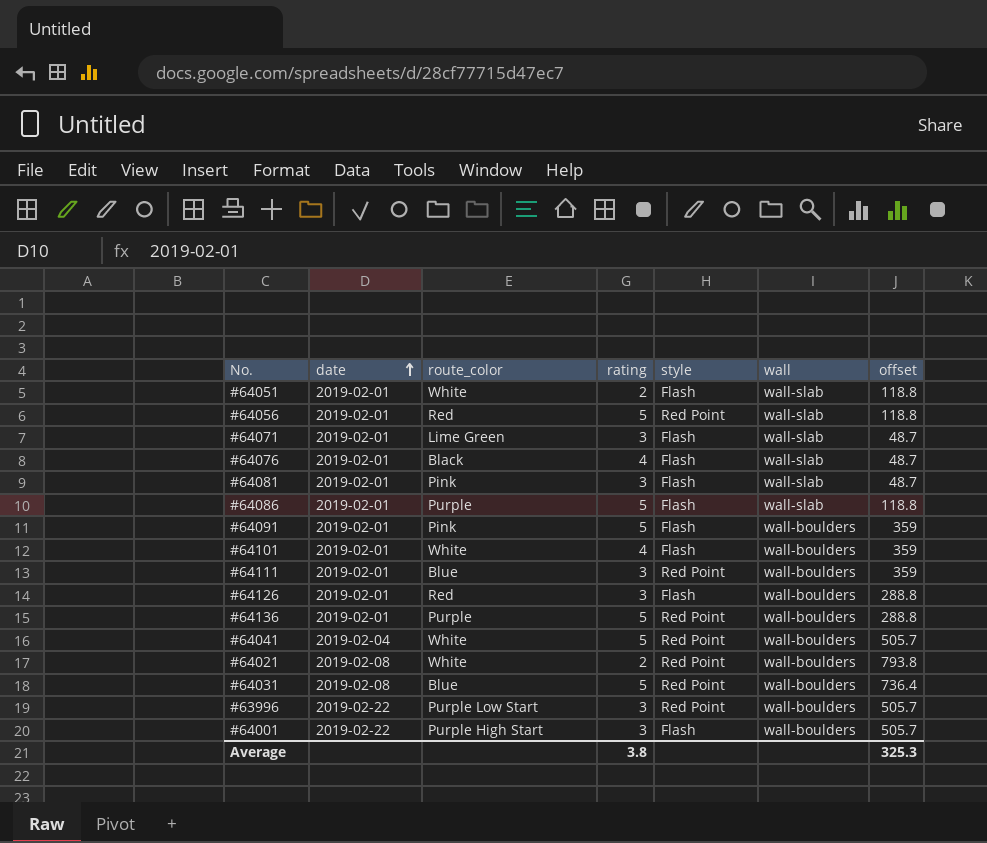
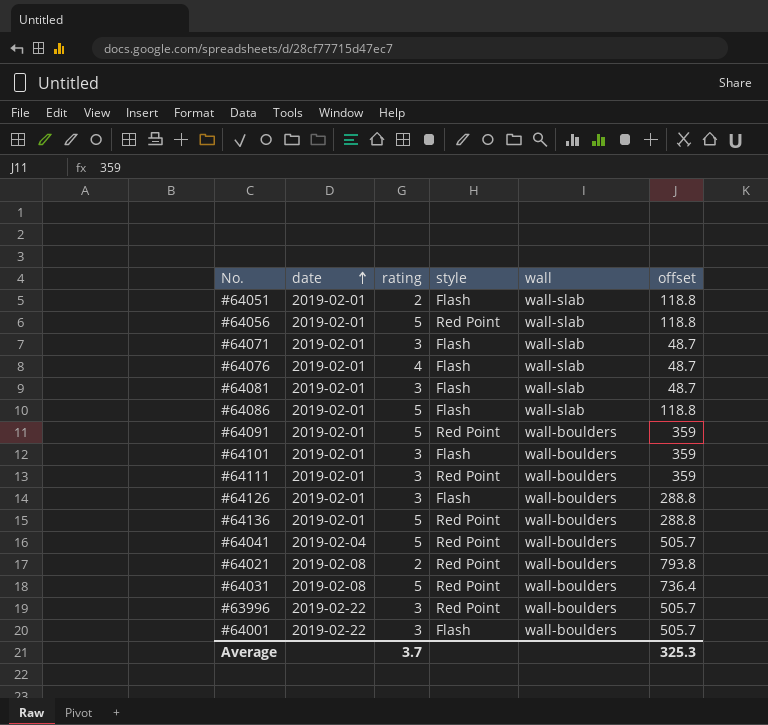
column route_color | position: 3 -> none
#64091 | style: Flash -> Red Point
#64101 | rating: 4 -> 3
Average | rating: 3.8 -> 3.7

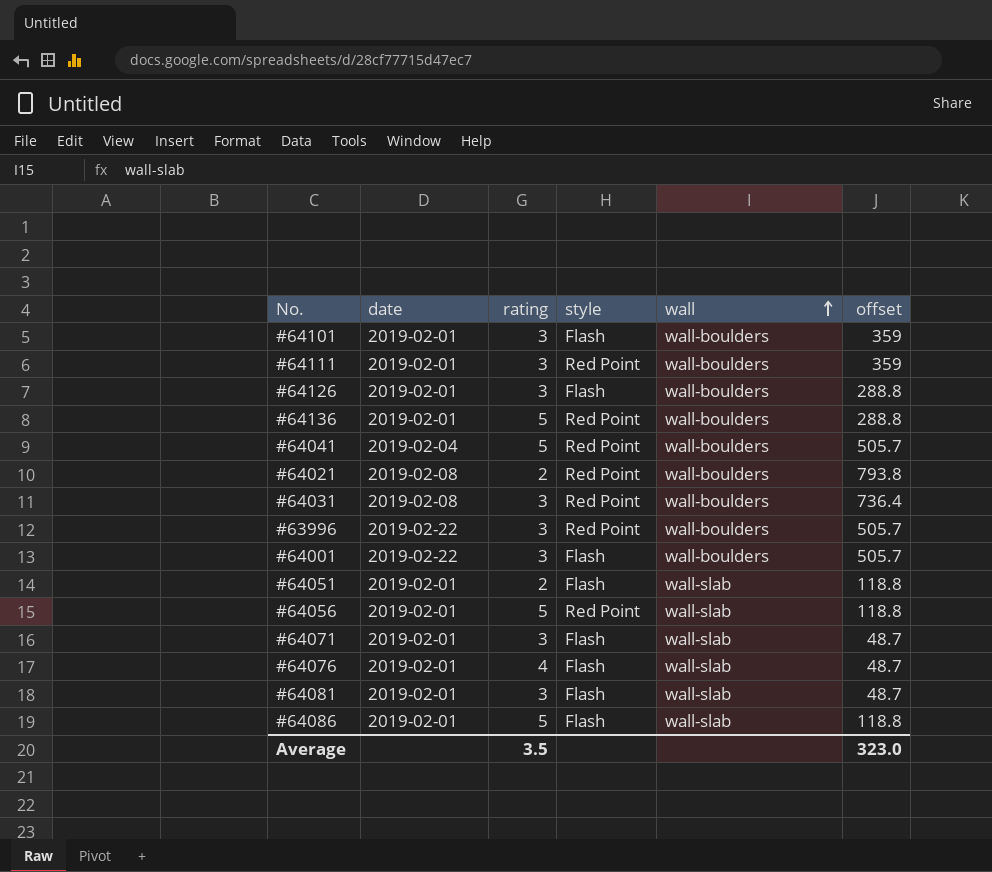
row order: date ascending -> wall ascending
row #64091: 2019-02-01 | 5 | Red Point | wall-boulders | 359 -> none
#64031 | rating: 5 -> 3
Average | rating: 3.7 -> 3.5
Average | offset: 325.3 -> 323.0

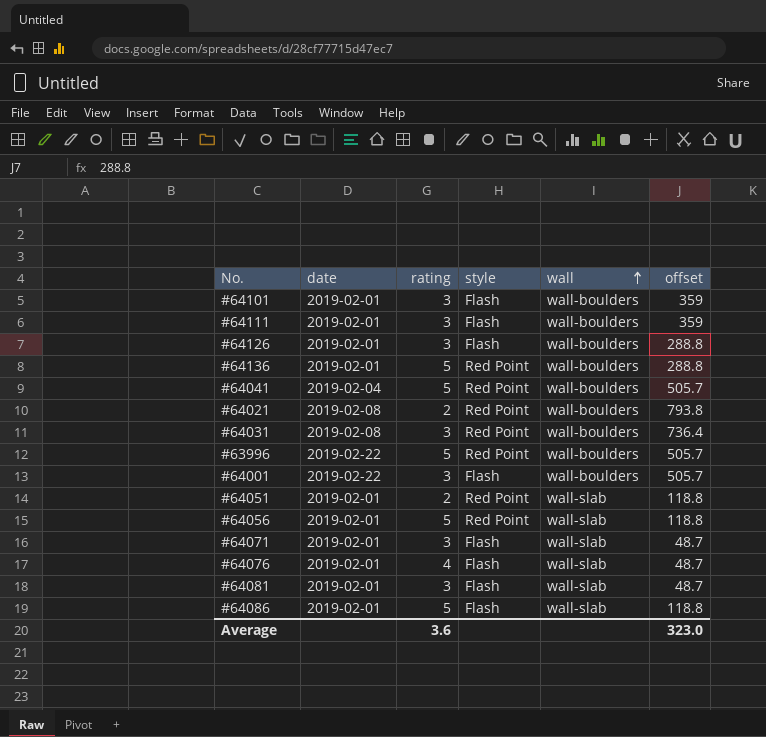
#64111 | style: Red Point -> Flash
#63996 | rating: 3 -> 5
#64051 | style: Flash -> Red Point
Average | rating: 3.5 -> 3.6

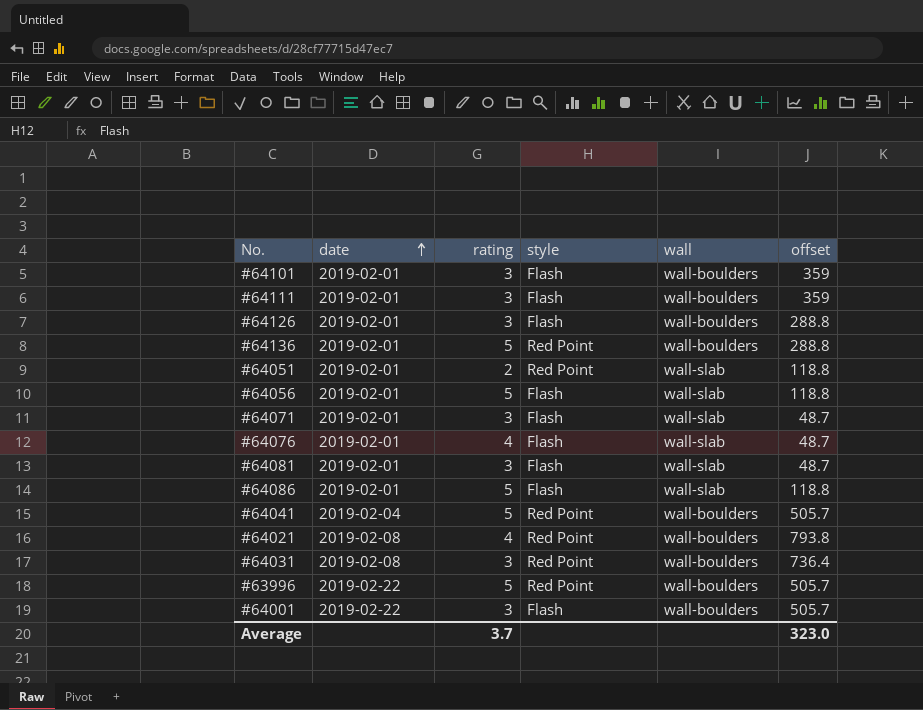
row order: wall ascending -> date ascending
#64056 | style: Red Point -> Flash
#64021 | rating: 2 -> 4
Average | rating: 3.6 -> 3.7

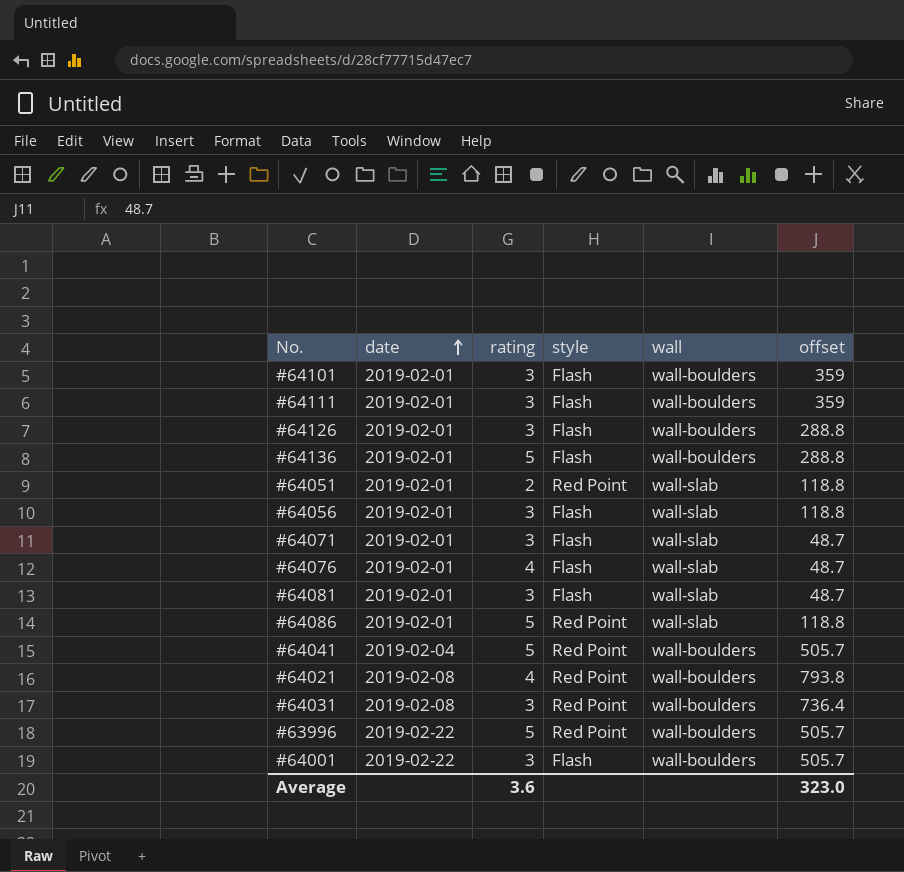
#64136 | style: Red Point -> Flash
#64056 | rating: 5 -> 3
#64086 | style: Flash -> Red Point
Average | rating: 3.7 -> 3.6

